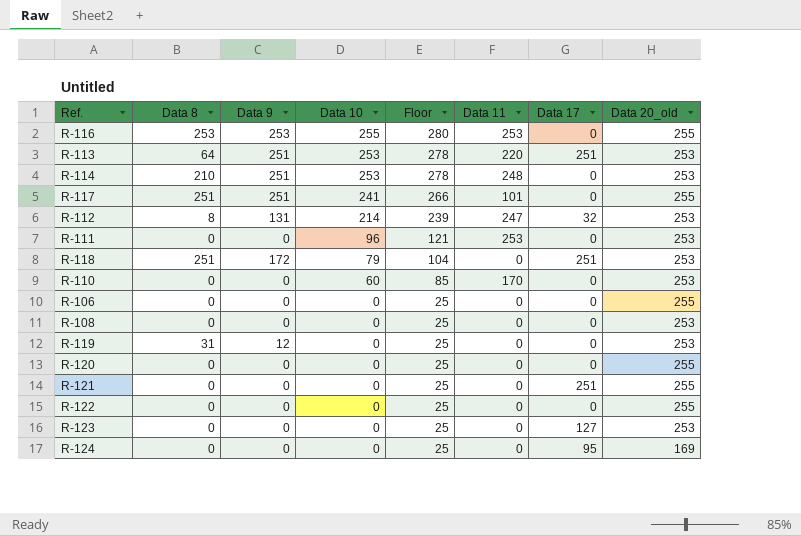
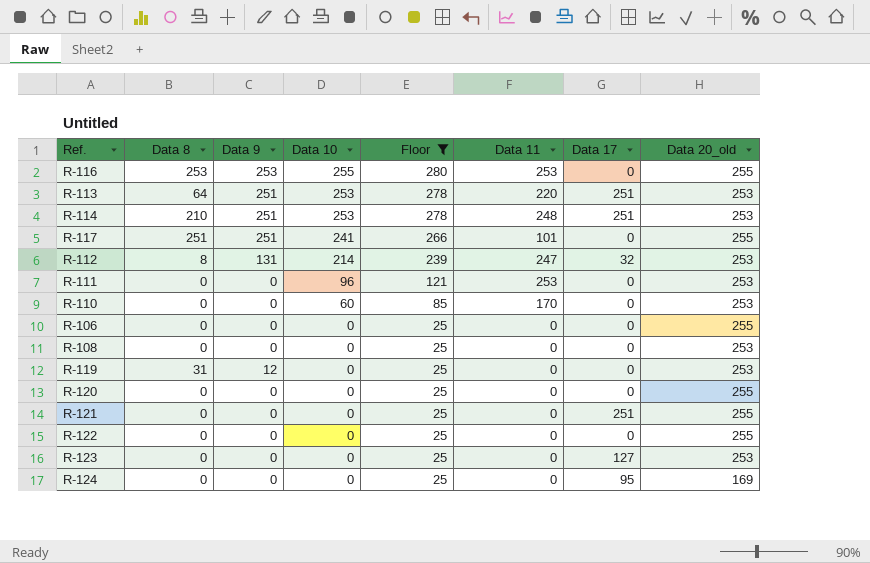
filter: none -> Floor != 104
R-114 | Data 17: 0 -> 251

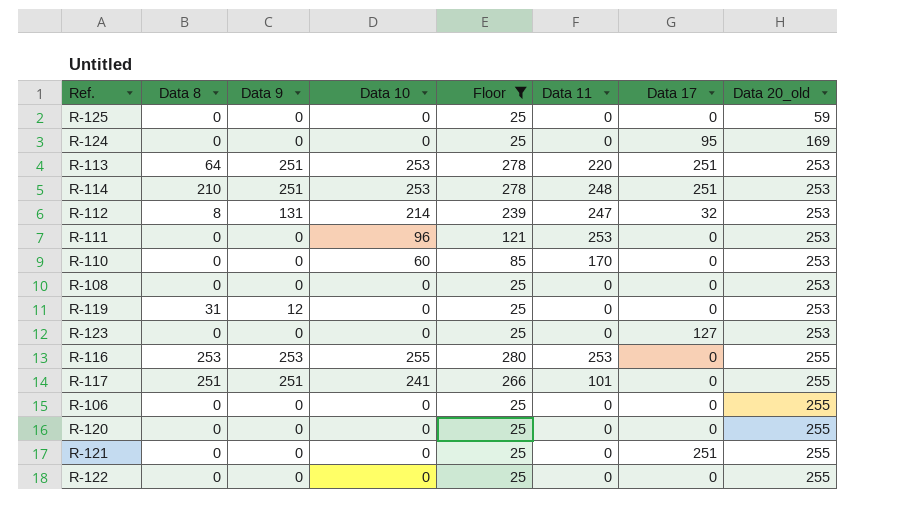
row order: Data 10 descending -> Data 20_old ascending
row R-125: none -> 0 | 0 | 0 | 25 | 0 | 0 | 59

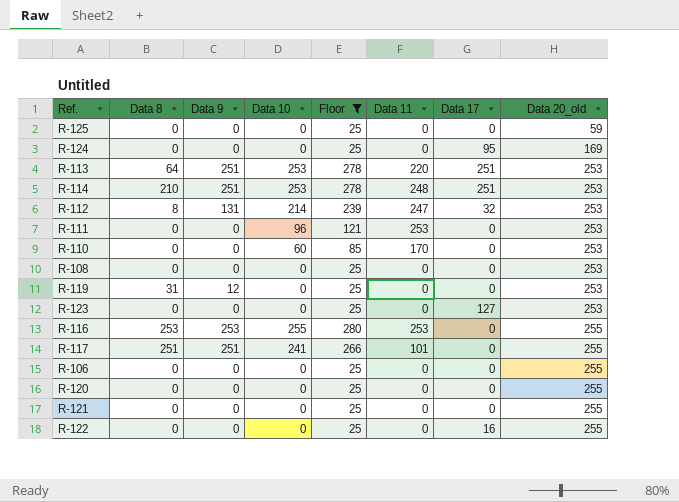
R-121 | Data 17: 251 -> 0
R-122 | Data 17: 0 -> 16

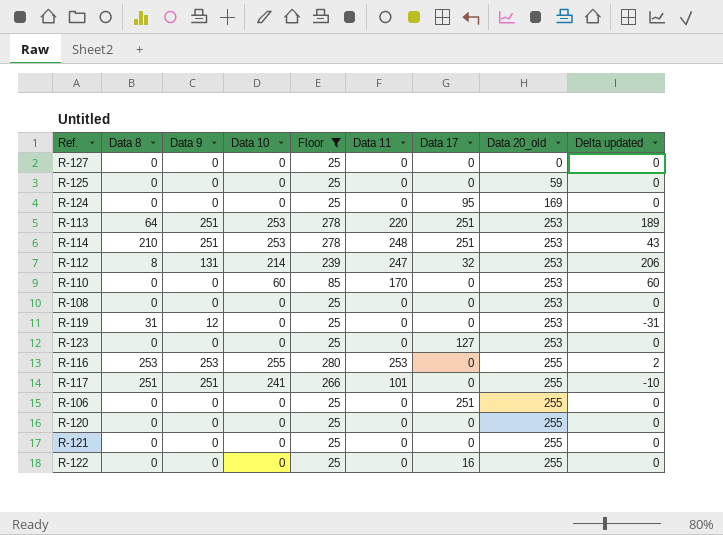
column Delta updated | formula: none -> [Data 10] - [Data 8]
row R-111: 0 | 0 | 96 | 121 | 253 | 0 | 253 -> none
row R-127: none -> 0 | 0 | 0 | 25 | 0 | 0 | 0 | 0
R-106 | Data 17: 0 -> 251

